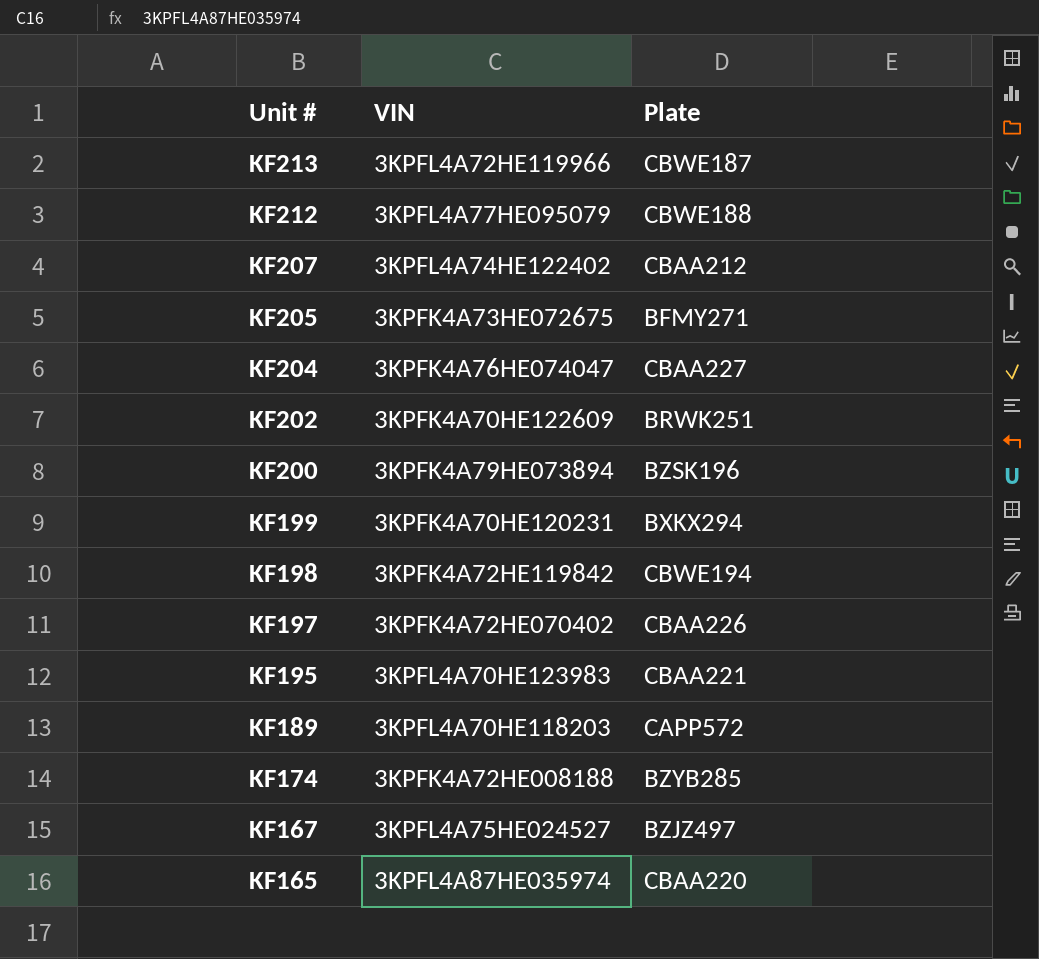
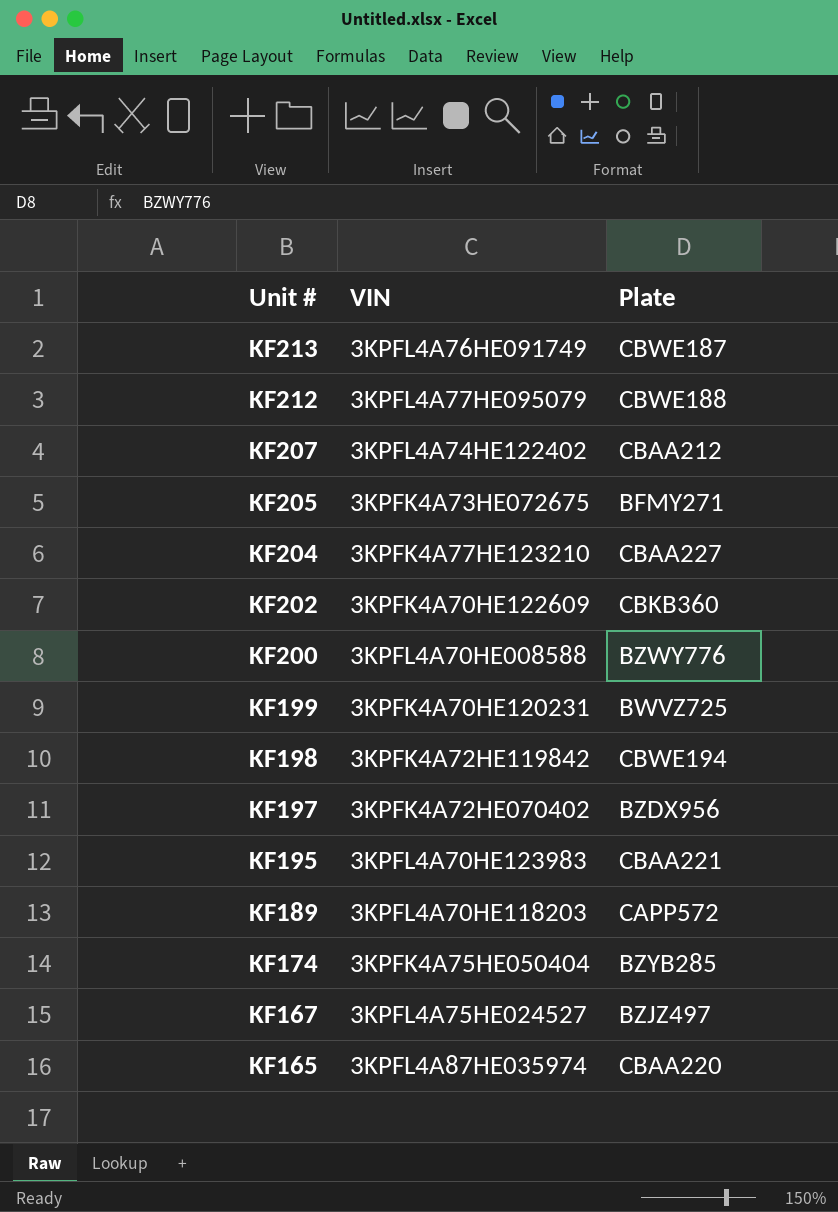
KF213 | VIN: 3KPFL4A72HE119966 -> 3KPFL4A76HE091749
KF204 | VIN: 3KPFK4A76HE074047 -> 3KPFK4A77HE123210
KF202 | Plate: BRWK251 -> CBKB360
KF200 | VIN: 3KPFK4A79HE073894 -> 3KPFL4A70HE008588
KF200 | Plate: BZSK196 -> BZWY776
KF199 | Plate: BXKX294 -> BWVZ725
KF197 | Plate: CBAA226 -> BZDX956
KF174 | VIN: 3KPFK4A72HE008188 -> 3KPFK4A75HE050404

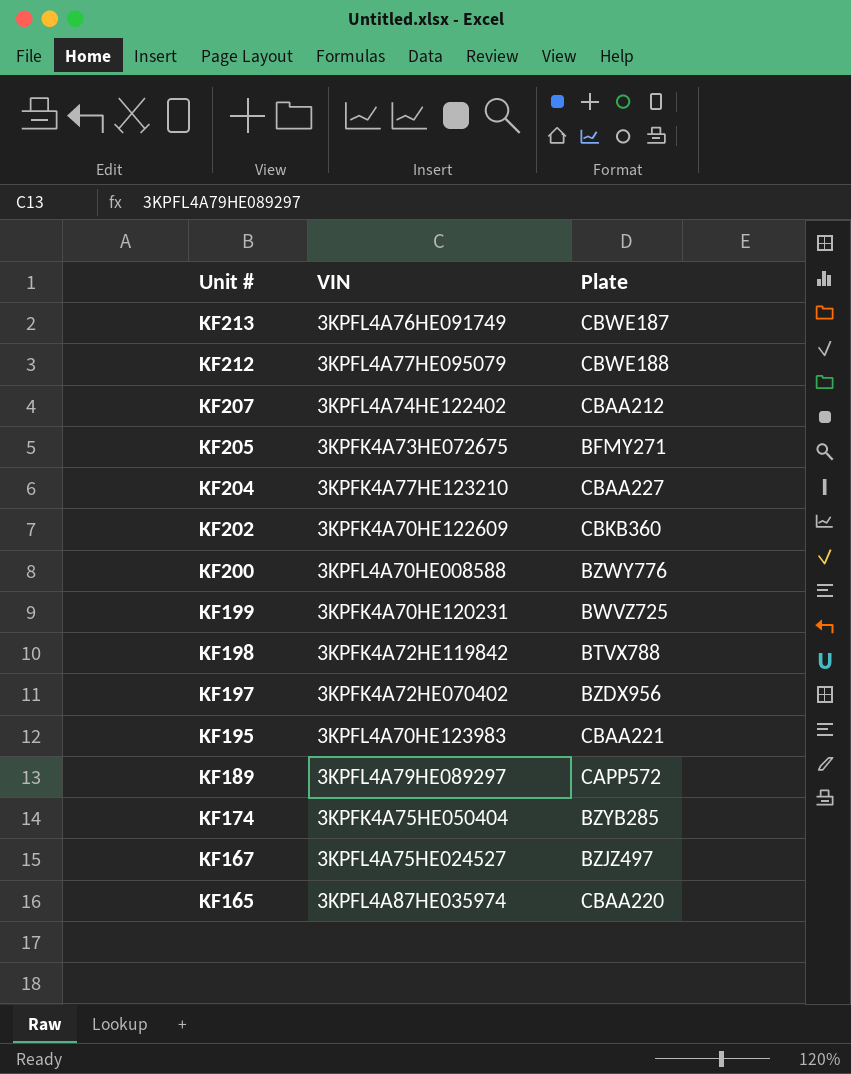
KF198 | Plate: CBWE194 -> BTVX788
KF189 | VIN: 3KPFL4A70HE118203 -> 3KPFL4A79HE089297

